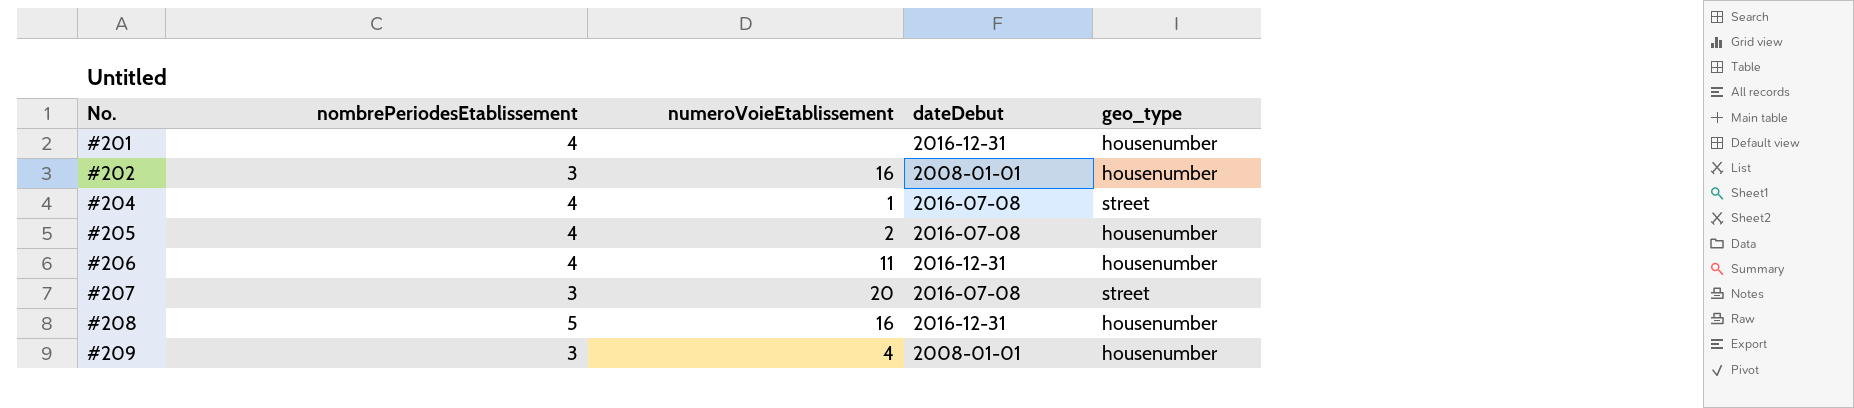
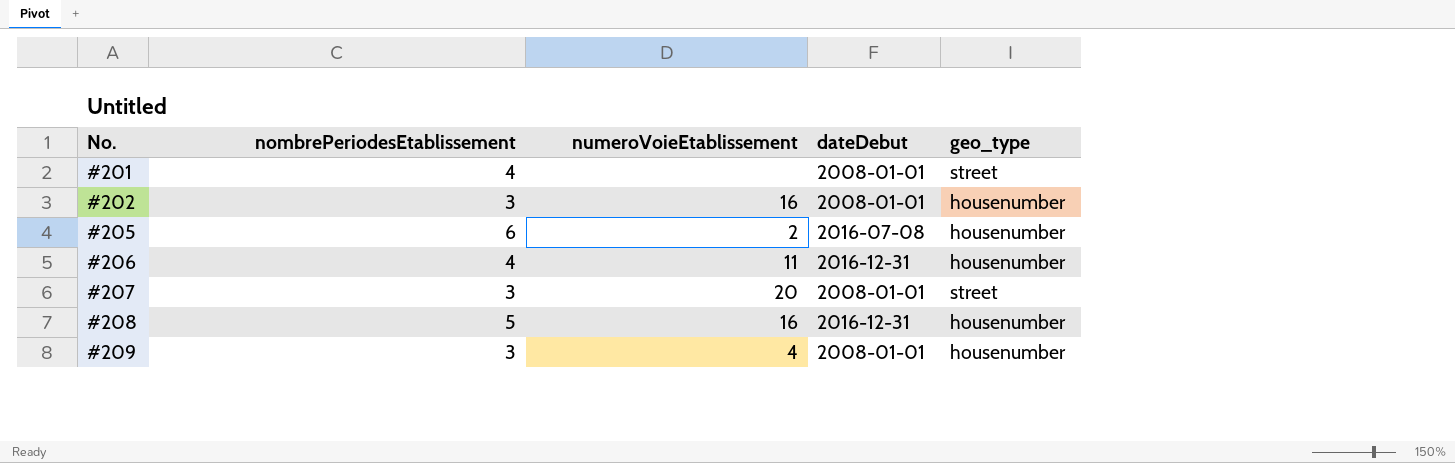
row #204: 4 | 1 | 2016-07-08 | street -> none
#201 | dateDebut: 2016-12-31 -> 2008-01-01
#201 | geo_type: housenumber -> street
#205 | nombrePeriodesEtablissement: 4 -> 6
#207 | dateDebut: 2016-07-08 -> 2008-01-01

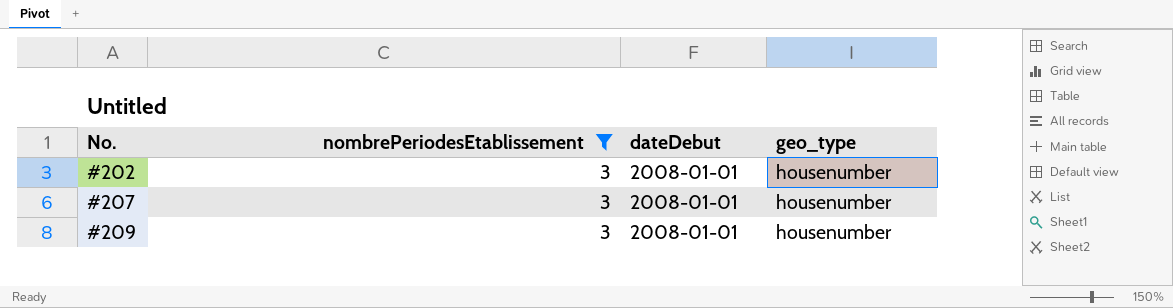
filter: none -> nombrePeriodesEtablissement = 3
column numeroVoieEtablissement | position: 3 -> none
#207 | geo_type: street -> housenumber

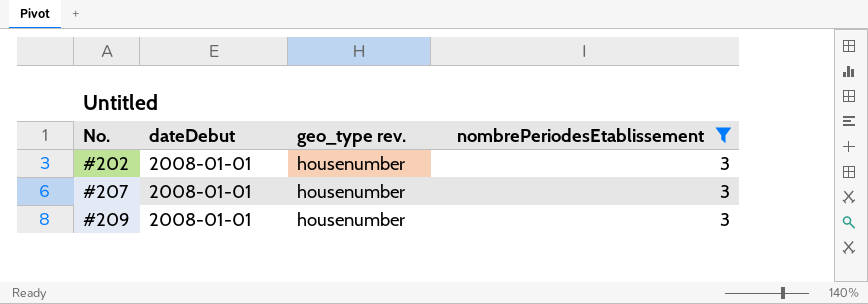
column name: geo_type -> geo_type rev.
column nombrePeriodesEtablissement | position: 2 -> 4

